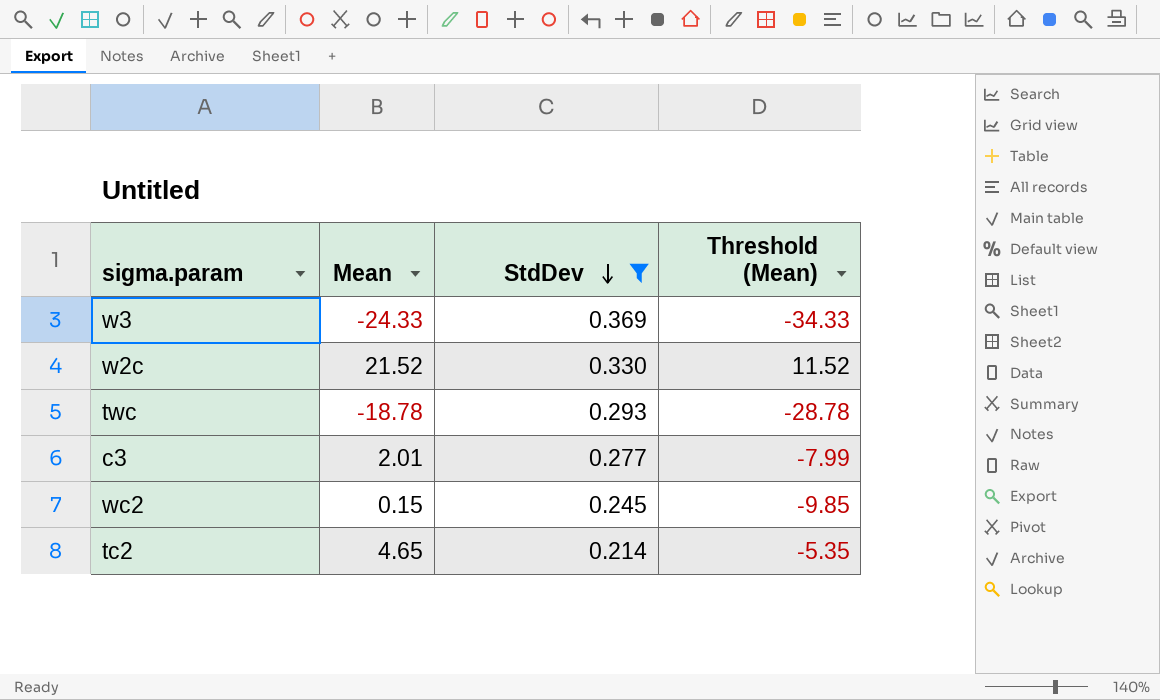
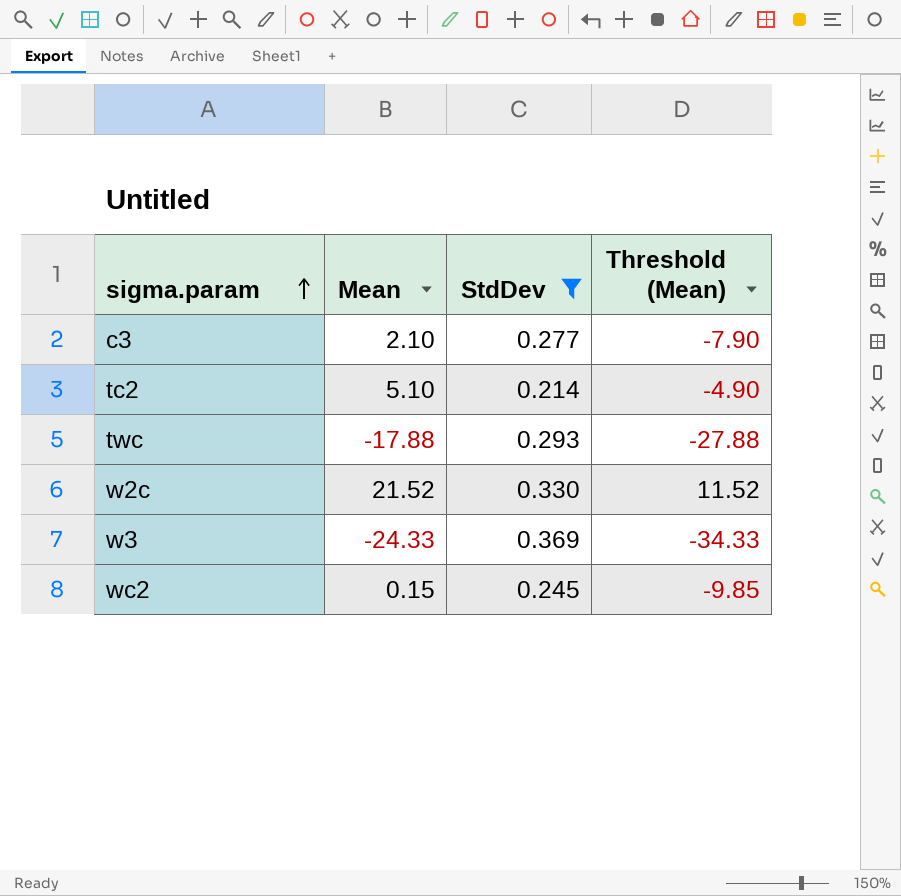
row order: StdDev descending -> sigma.param ascending
c3 | Mean: 2.01 -> 2.10
c3 | Threshold (Mean): -7.99 -> -7.90
tc2 | Mean: 4.65 -> 5.10
tc2 | Threshold (Mean): -5.35 -> -4.90
twc | Mean: -18.78 -> -17.88
twc | Threshold (Mean): -28.78 -> -27.88

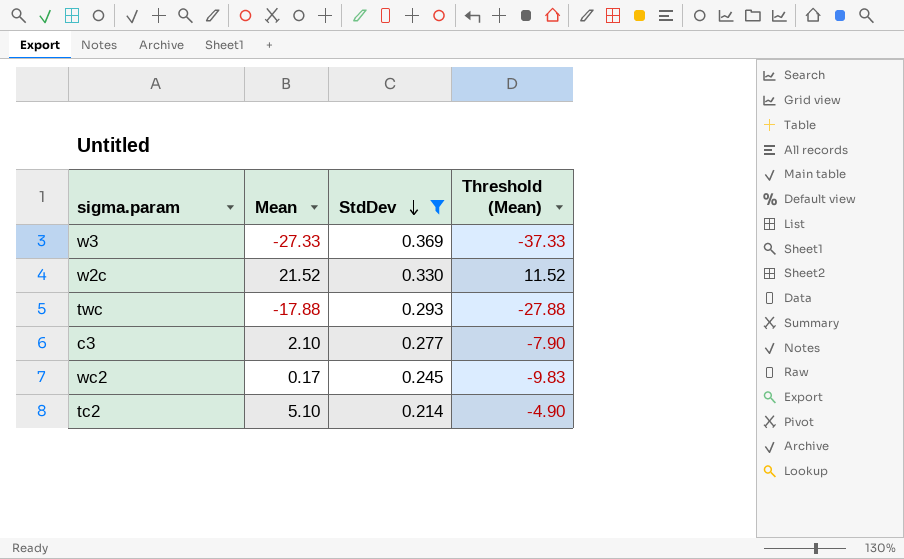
row order: sigma.param ascending -> StdDev descending
w3 | Mean: -24.33 -> -27.33
w3 | Threshold (Mean): -34.33 -> -37.33
wc2 | Mean: 0.15 -> 0.17
wc2 | Threshold (Mean): -9.85 -> -9.83

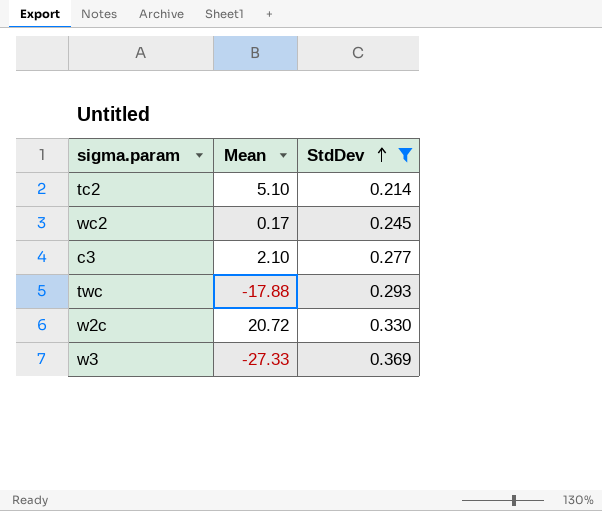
row order: StdDev descending -> StdDev ascending
column Threshold (Mean) | formula: [Mean] - 10 -> none
w2c | Mean: 21.52 -> 20.72

